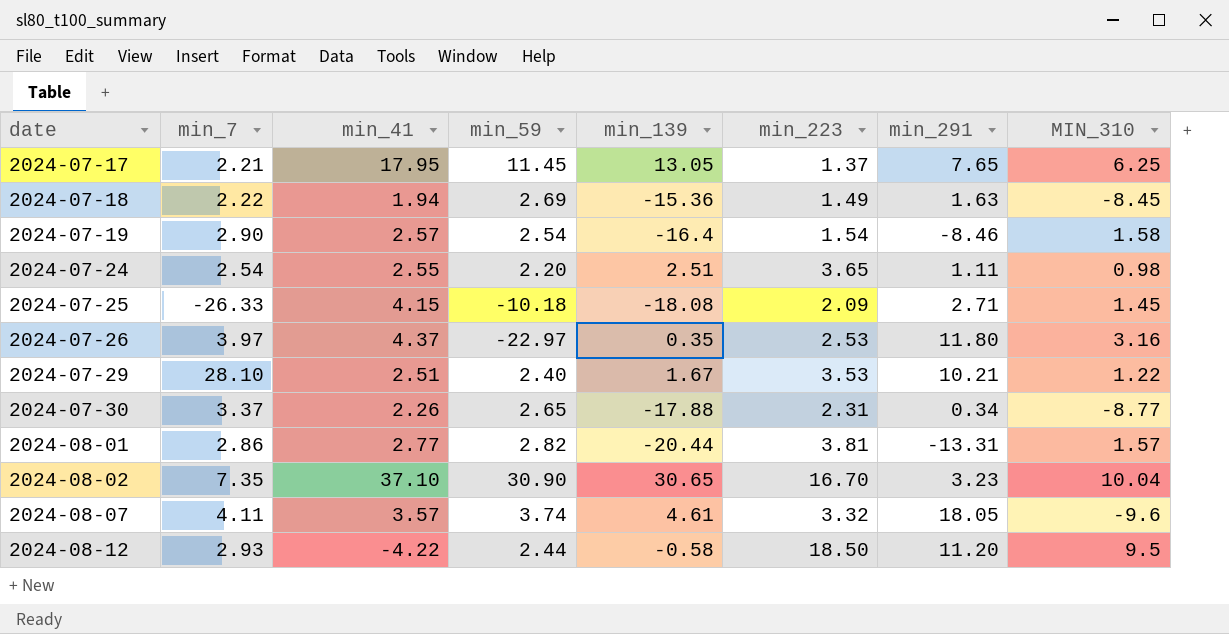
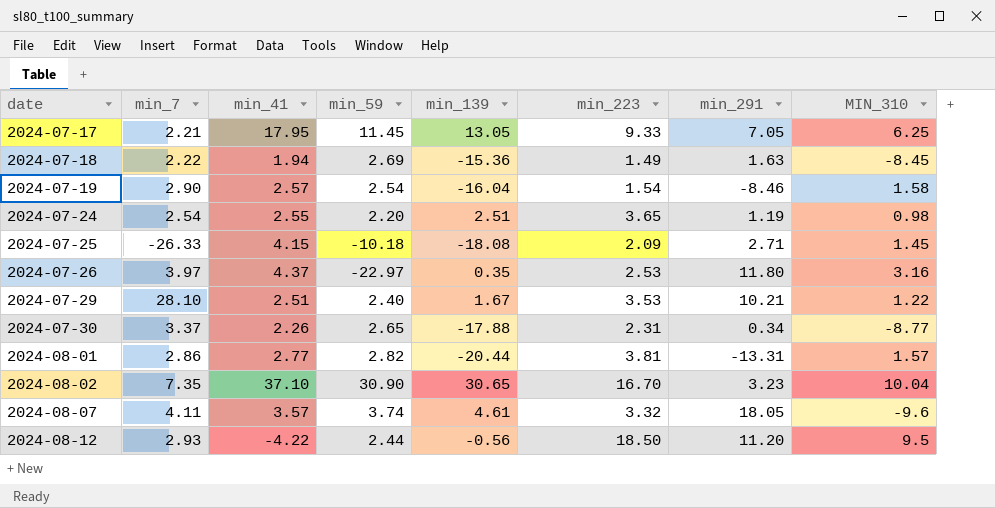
2024-07-17 | min_223: 1.37 -> 9.33
2024-07-17 | min_291: 7.65 -> 7.05
2024-07-19 | min_139: -16.4 -> -16.04
2024-07-24 | min_291: 1.11 -> 1.19
2024-08-12 | min_139: -0.58 -> -0.56

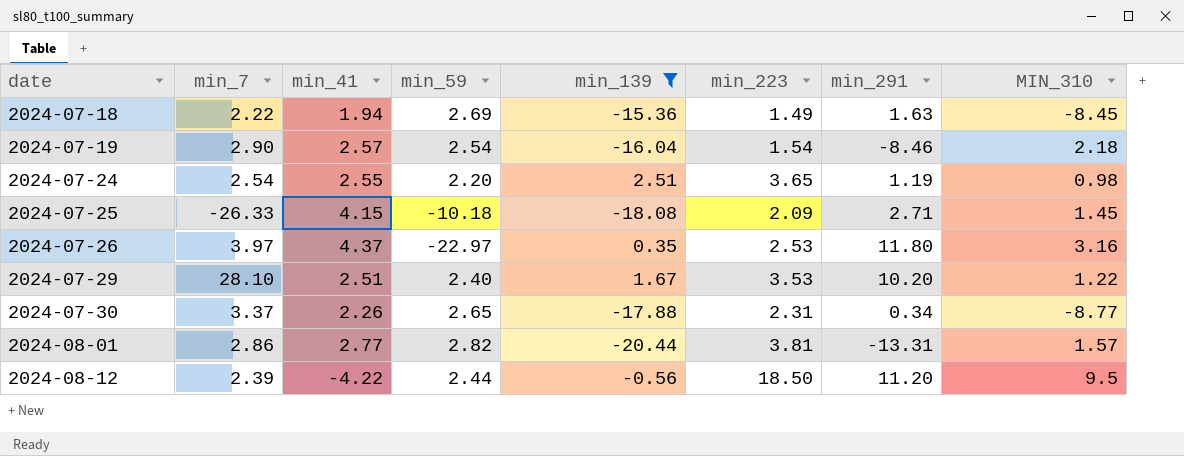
filter: none -> min_139 <= 2.51
2024-07-19 | MIN_310: 1.58 -> 2.18
2024-07-29 | min_291: 10.21 -> 10.20
2024-08-12 | min_7: 2.93 -> 2.39

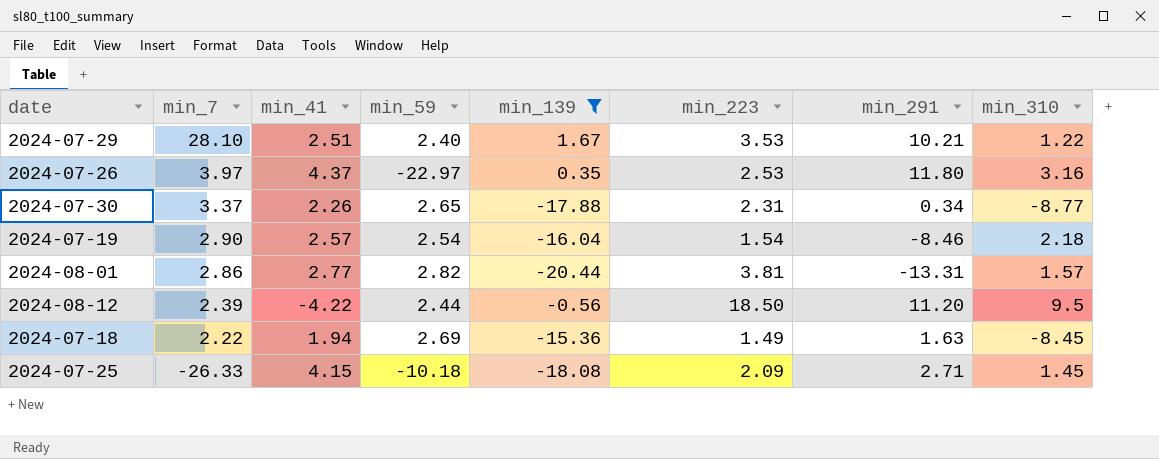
row order: date ascending -> min_7 descending
column name: MIN_310 -> min_310
row 2024-07-24: 2.54 | 2.55 | 2.20 | 2.51 | 3.65 | 1.19 | 0.98 -> none
2024-07-29 | min_291: 10.20 -> 10.21

